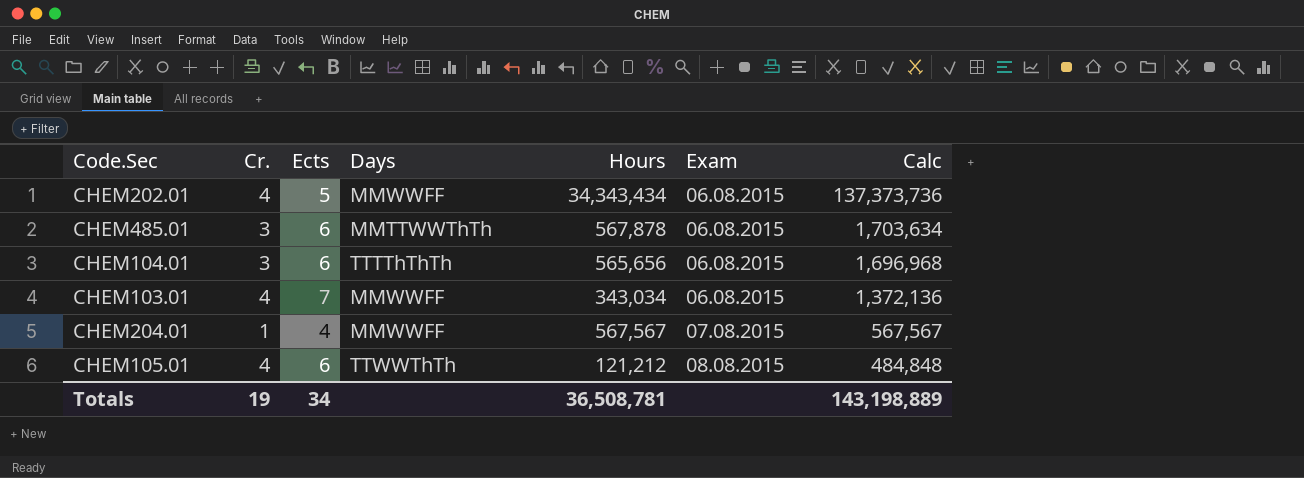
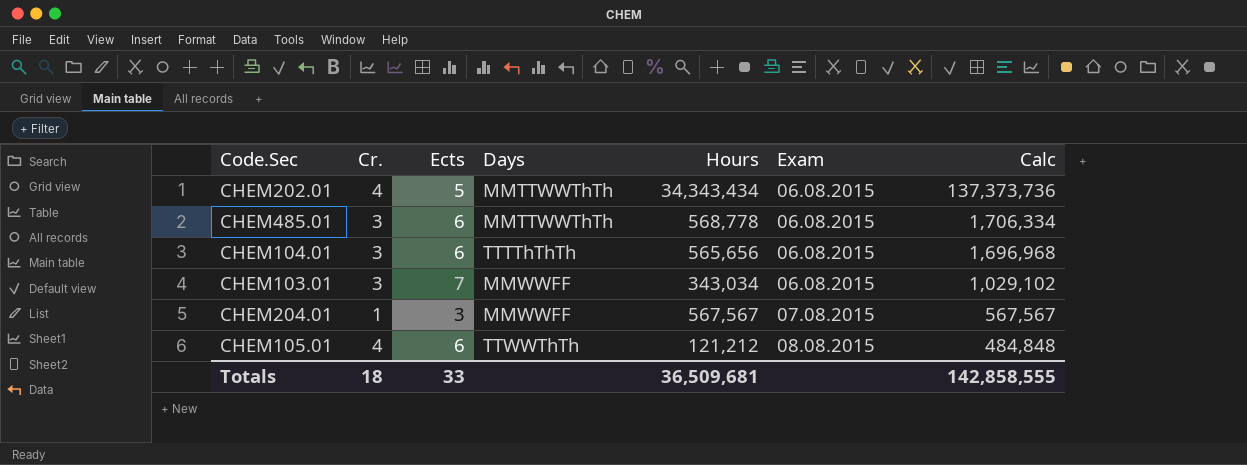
CHEM202.01 | Days: MMWWFF -> MMTTWWThTh
CHEM485.01 | Hours: 567,878 -> 568,778
CHEM485.01 | Calc: 1,703,634 -> 1,706,334
CHEM103.01 | Cr.: 4 -> 3
CHEM103.01 | Calc: 1,372,136 -> 1,029,102
CHEM204.01 | Ects: 4 -> 3
Totals | Cr.: 19 -> 18
Totals | Ects: 34 -> 33
Totals | Hours: 36,508,781 -> 36,509,681
Totals | Calc: 143,198,889 -> 142,858,555

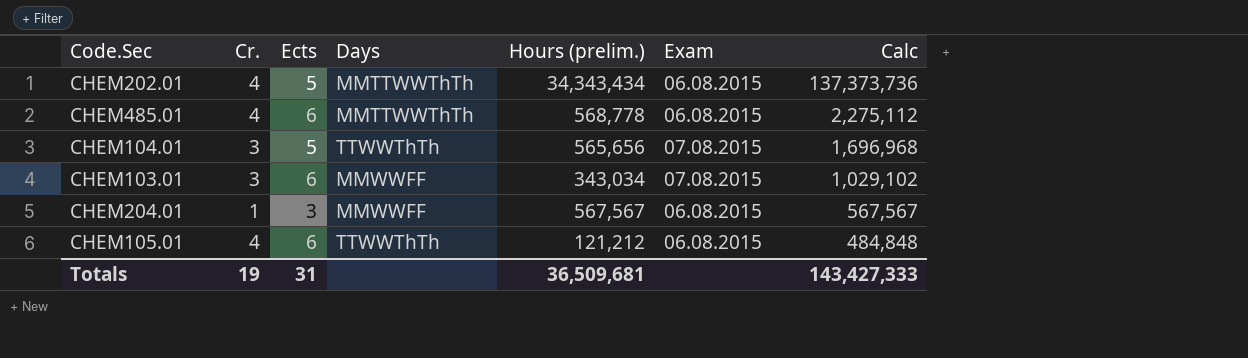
column name: Hours -> Hours (prelim.)
CHEM485.01 | Cr.: 3 -> 4
CHEM485.01 | Calc: 1,706,334 -> 2,275,112
CHEM104.01 | Ects: 6 -> 5
CHEM104.01 | Days: TTTThThTh -> TTWWThTh
CHEM104.01 | Exam: 06.08.2015 -> 07.08.2015
CHEM103.01 | Ects: 7 -> 6
CHEM103.01 | Exam: 06.08.2015 -> 07.08.2015
CHEM204.01 | Exam: 07.08.2015 -> 06.08.2015
CHEM105.01 | Exam: 08.08.2015 -> 06.08.2015
Totals | Cr.: 18 -> 19
Totals | Ects: 33 -> 31
Totals | Calc: 142,858,555 -> 143,427,333

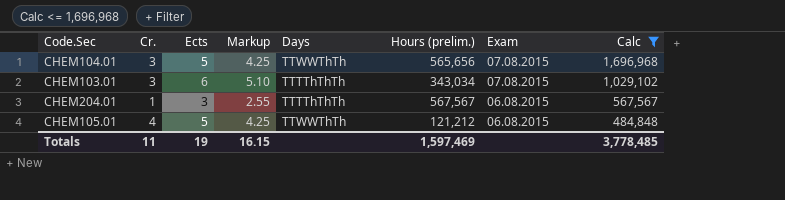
filter: none -> Calc <= 1,696,968
column Markup | formula: none -> [Ects] * 0.85
CHEM103.01 | Days: MMWWFF -> TTTThThTh
CHEM204.01 | Days: MMWWFF -> TTTThThTh
CHEM105.01 | Ects: 6 -> 5
Totals | Cr.: 19 -> 11
Totals | Ects: 31 -> 19
Totals | Hours (prelim.): 36,509,681 -> 1,597,469
Totals | Calc: 143,427,333 -> 3,778,485

